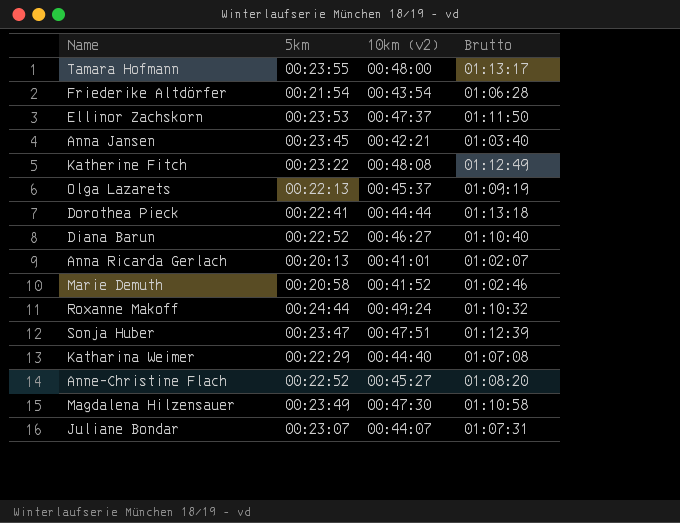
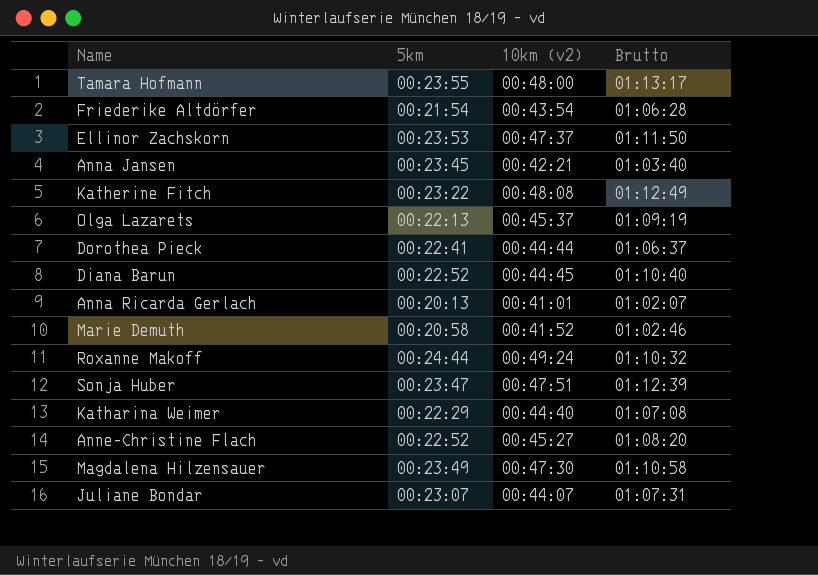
Dorothea Pieck | Brutto: 01:13:18 -> 01:06:37
Diana Barun | 10km (v2): 00:46:27 -> 00:44:45

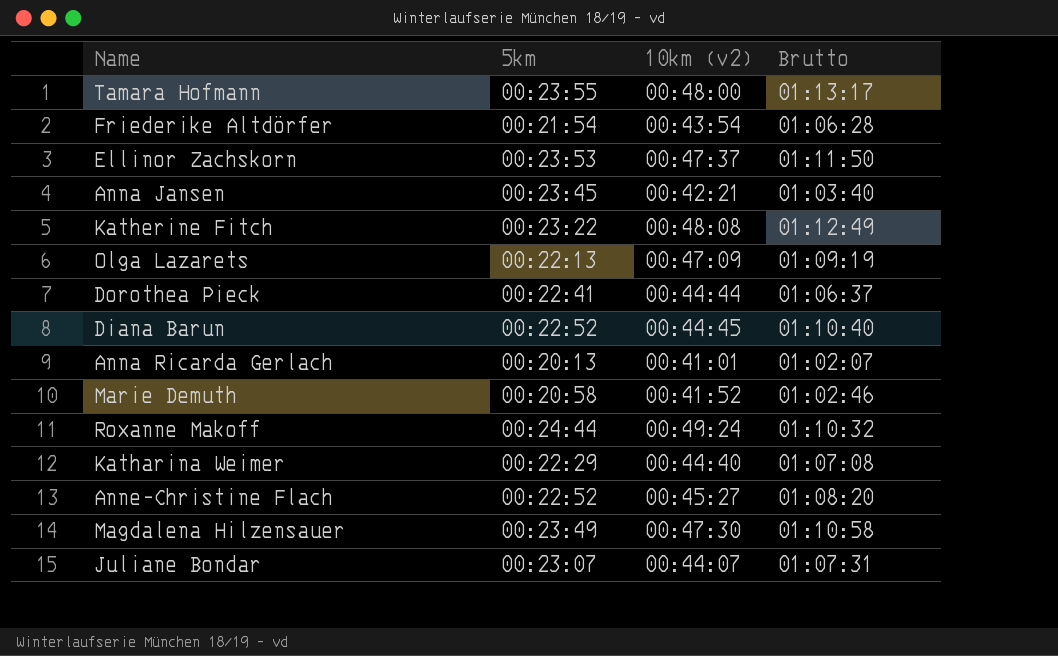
row Sonja Huber: 00:23:47 | 00:47:51 | 01:12:39 -> none
Olga Lazarets | 10km (v2): 00:45:37 -> 00:47:09

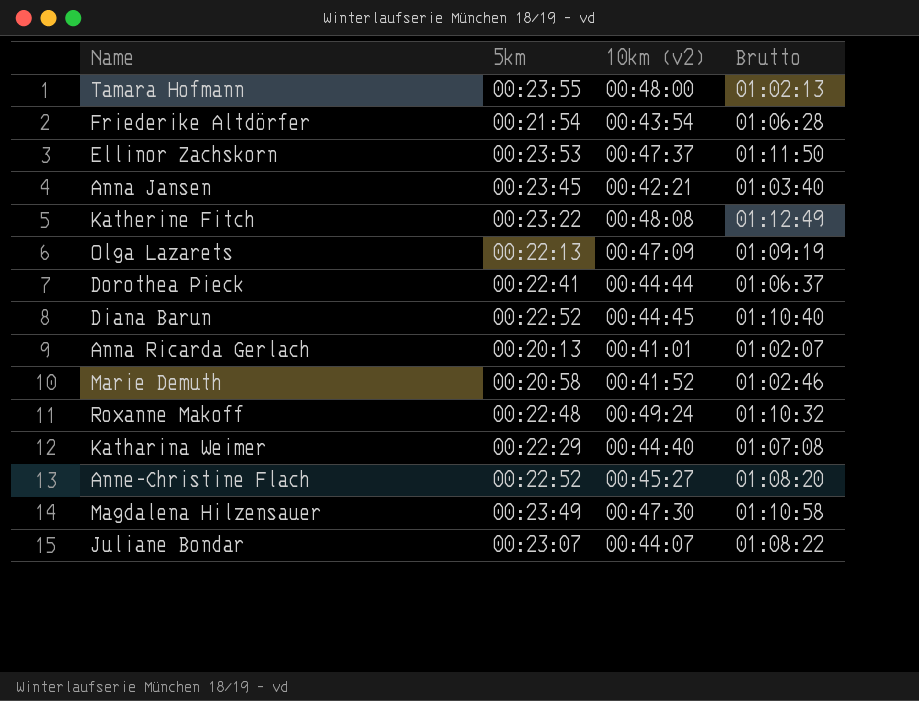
Tamara Hofmann | Brutto: 01:13:17 -> 01:02:13
Roxanne Makoff | 5km: 00:24:44 -> 00:22:48
Juliane Bondar | Brutto: 01:07:31 -> 01:08:22

